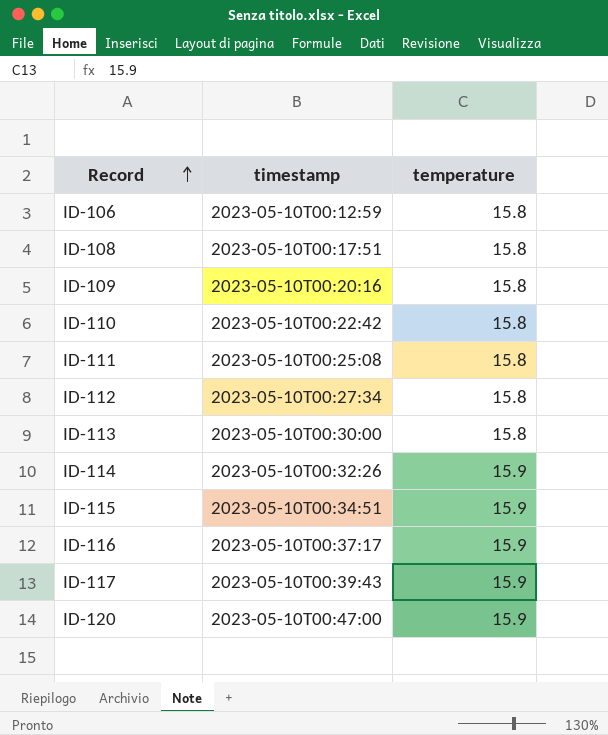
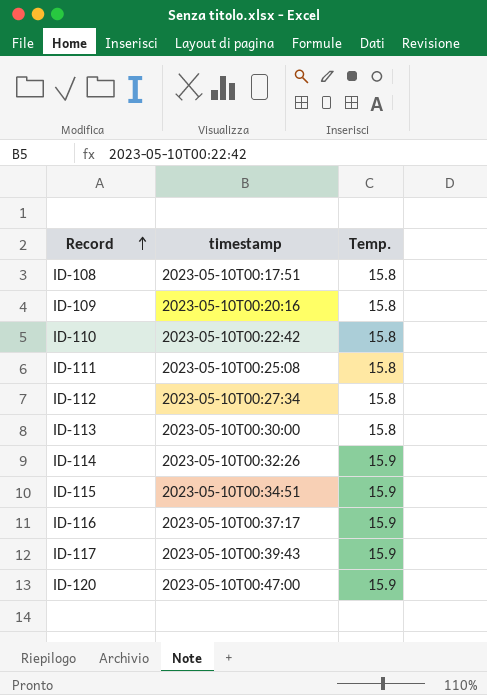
column name: temperature -> Temp.
row ID-106: 2023-05-10T00:12:59 | 15.8 -> none

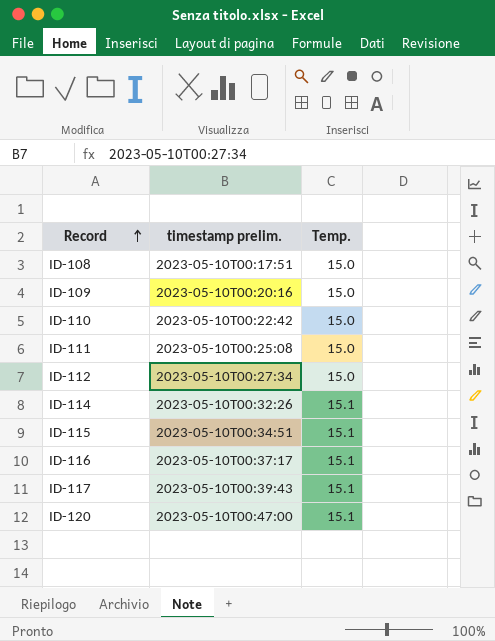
column name: timestamp -> timestamp prelim.
row ID-113: 2023-05-10T00:30:00 | 15.8 -> none
ID-108 | Temp.: 15.8 -> 15.0
ID-109 | Temp.: 15.8 -> 15.0
ID-110 | Temp.: 15.8 -> 15.0
ID-111 | Temp.: 15.8 -> 15.0
ID-112 | Temp.: 15.8 -> 15.0
ID-114 | Temp.: 15.9 -> 15.1
ID-115 | Temp.: 15.9 -> 15.1
ID-116 | Temp.: 15.9 -> 15.1
ID-117 | Temp.: 15.9 -> 15.1
ID-120 | Temp.: 15.9 -> 15.1

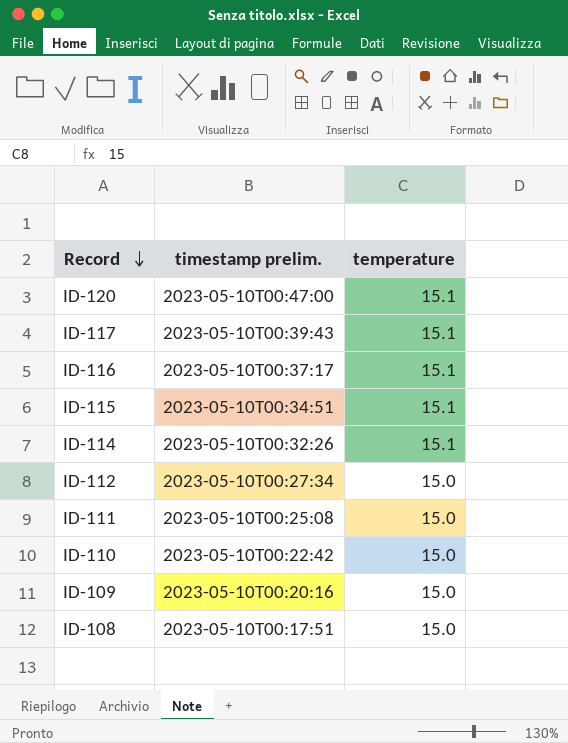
row order: Record ascending -> Record descending
column name: Temp. -> temperature

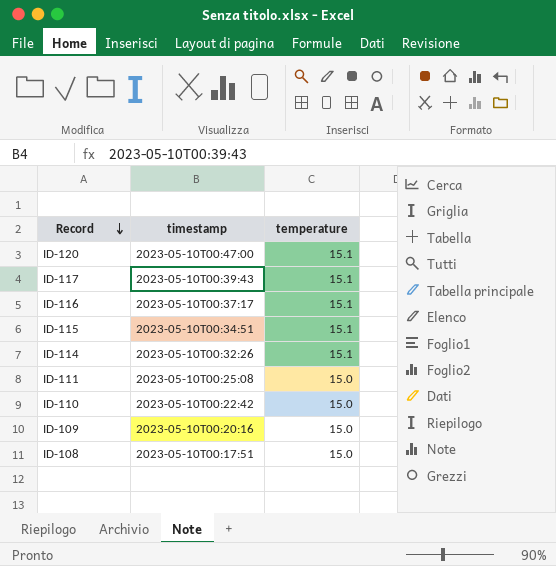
column name: timestamp prelim. -> timestamp
row ID-112: 2023-05-10T00:27:34 | 15.0 -> none

